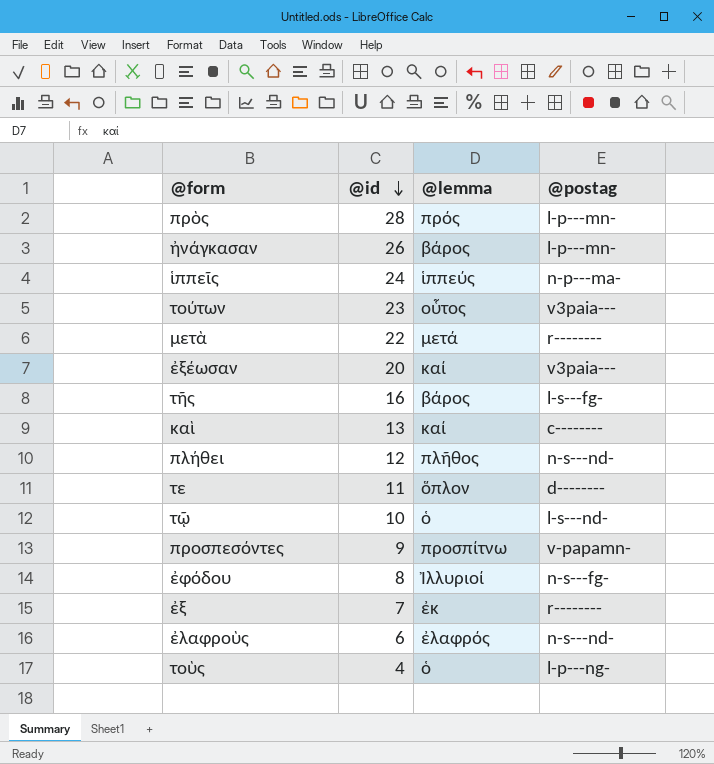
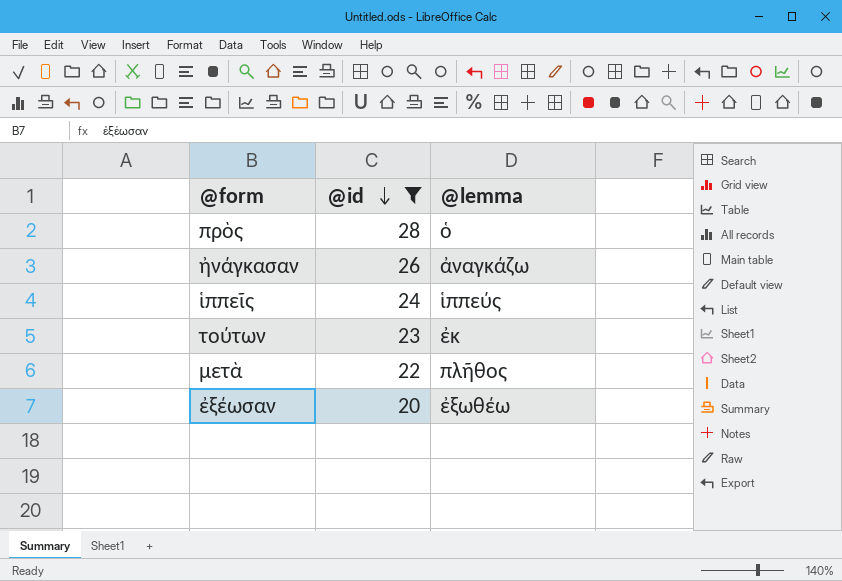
filter: none -> @id >= 20
column @postag | position: 4 -> none
πρὸς | @lemma: πρός -> ὁ
ἠνάγκασαν | @lemma: βάρος -> ἀναγκάζω
τούτων | @lemma: οὗτος -> ἐκ
μετὰ | @lemma: μετά -> πλῆθος
ἐξέωσαν | @lemma: καί -> ἐξωθέω

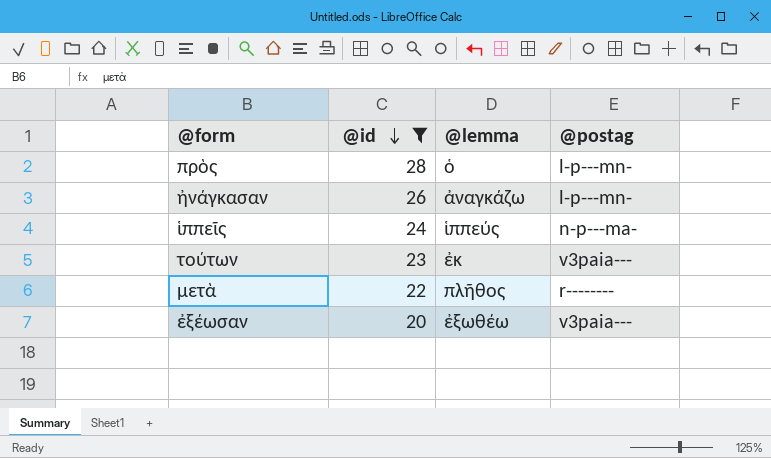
column @postag | position: none -> 4

